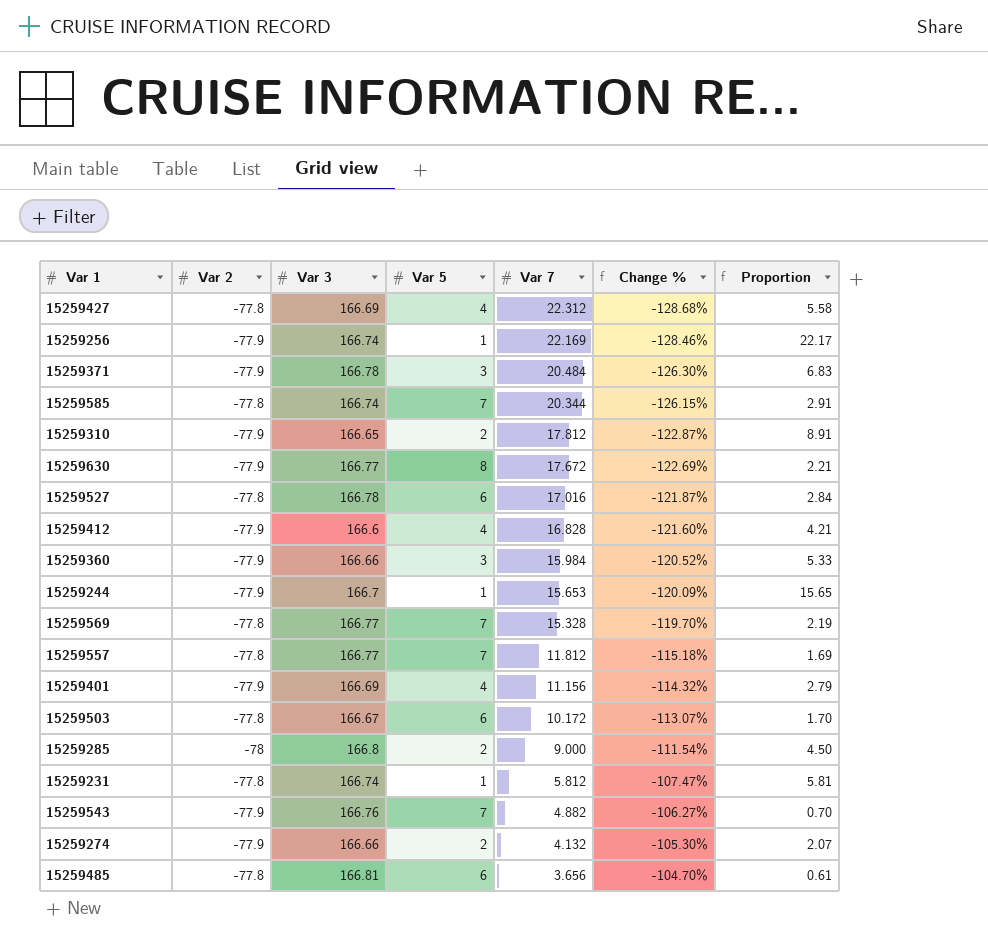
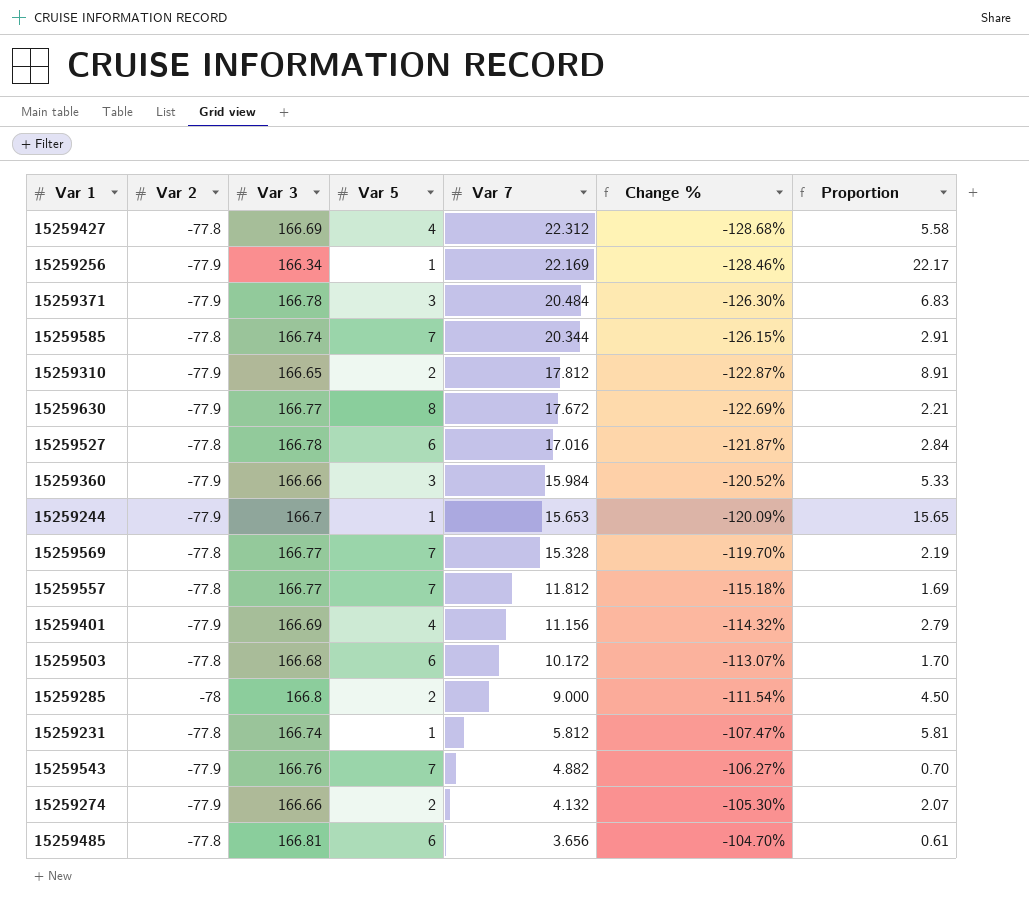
row 15259412: -77.9 | 166.6 | 4 | 16.828 | -121.60% | 4.21 -> none
15259256 | Var 3: 166.74 -> 166.34
15259503 | Var 3: 166.67 -> 166.68

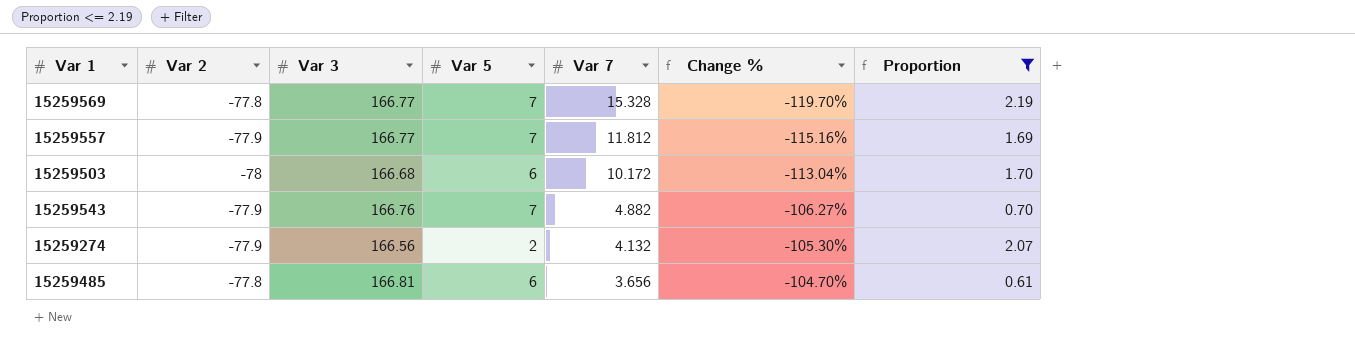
filter: none -> Proportion <= 2.19
15259557 | Var 2: -77.8 -> -77.9
15259557 | Change %: -115.18% -> -115.16%
15259503 | Var 2: -77.8 -> -78
15259503 | Change %: -113.07% -> -113.04%
15259274 | Var 3: 166.66 -> 166.56

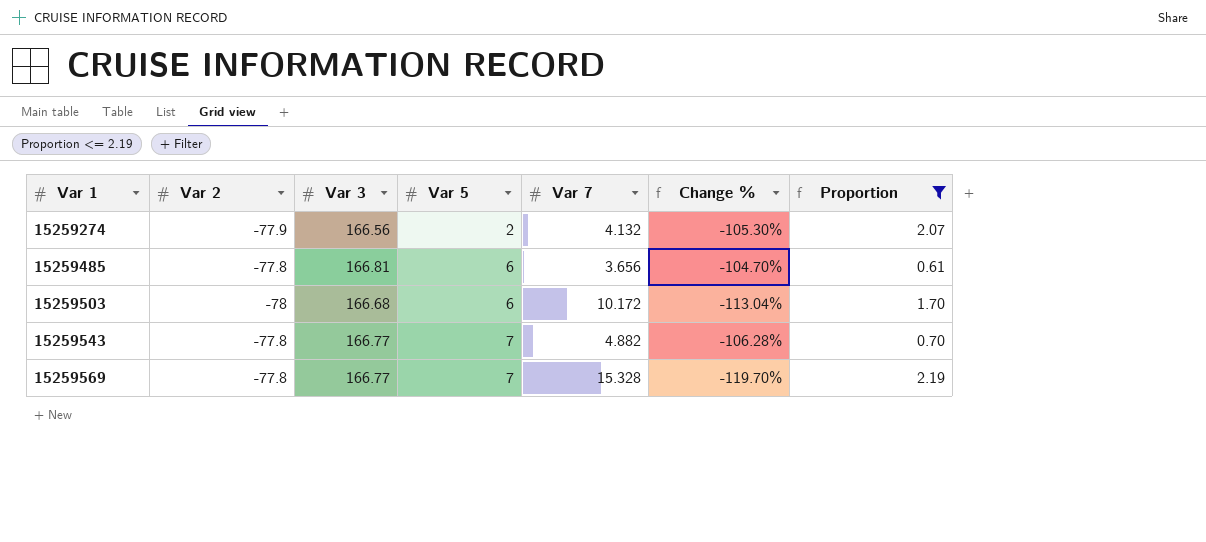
row order: Var 7 descending -> Var 1 ascending
row 15259557: -77.9 | 166.77 | 7 | 11.812 | -115.16% | 1.69 -> none
15259543 | Var 2: -77.9 -> -77.8
15259543 | Var 3: 166.76 -> 166.77
15259543 | Change %: -106.27% -> -106.28%

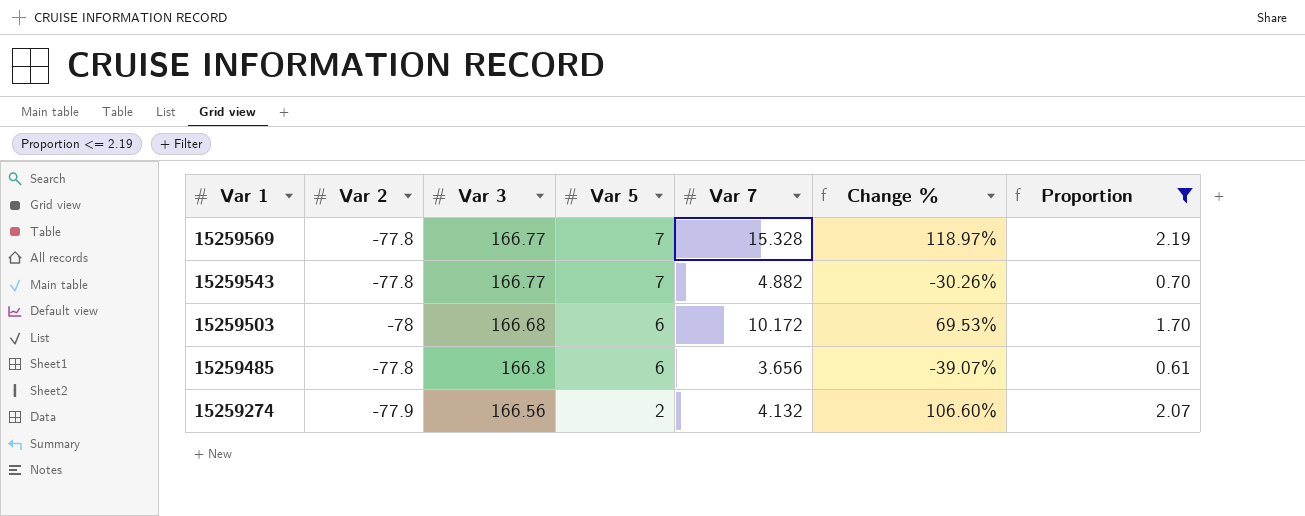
row order: Var 1 ascending -> Var 1 descending
column Change % | formula: ([Var 7] - [Var 2]) / [Var 2] -> ([Var 7] - [Var 5]) / [Var 5]
15259485 | Var 3: 166.81 -> 166.8

